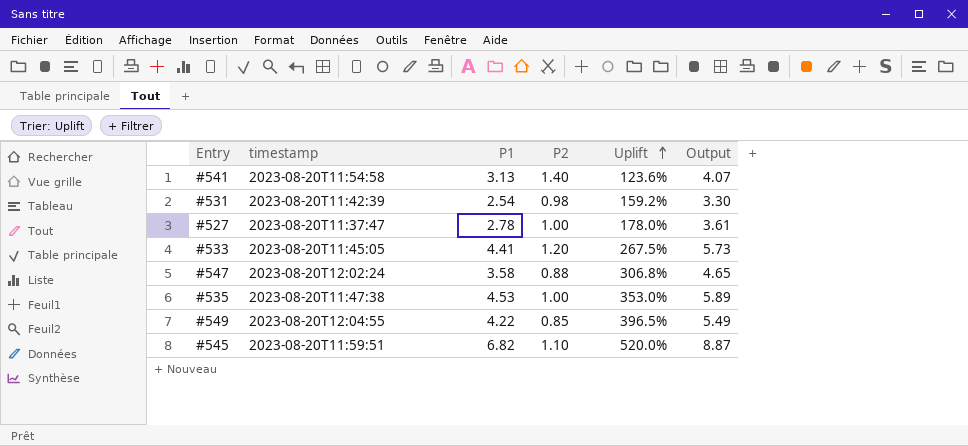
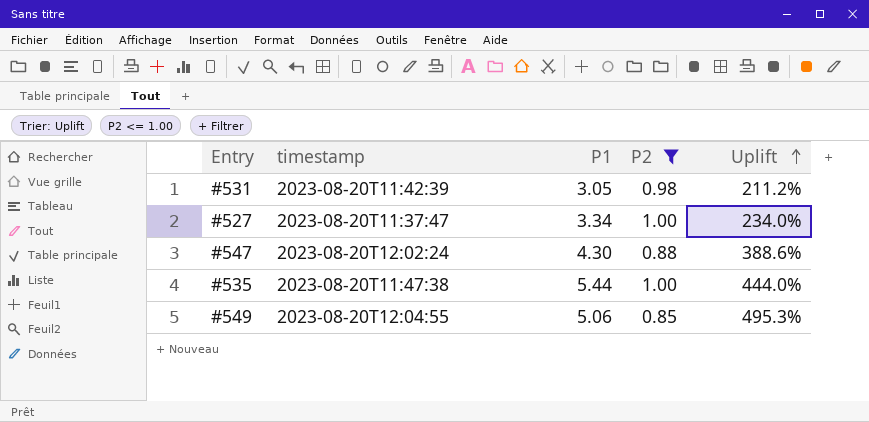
filter: none -> P2 <= 1.00
column Output | formula: [P1] * 1.3 -> none
#531 | P1: 2.54 -> 3.05
#531 | Uplift: 159.2% -> 211.2%
#527 | P1: 2.78 -> 3.34
#527 | Uplift: 178.0% -> 234.0%
#547 | P1: 3.58 -> 4.30
#547 | Uplift: 306.8% -> 388.6%
#535 | P1: 4.53 -> 5.44
#535 | Uplift: 353.0% -> 444.0%
#549 | P1: 4.22 -> 5.06
#549 | Uplift: 396.5% -> 495.3%

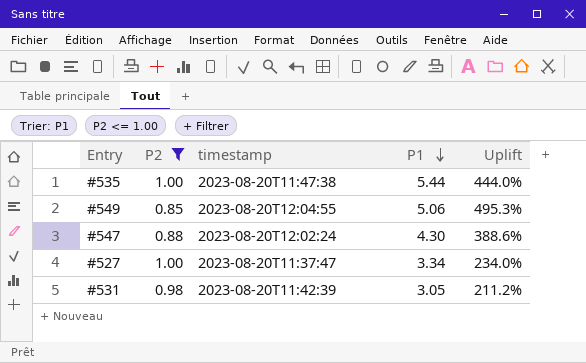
row order: Uplift ascending -> P1 descending
column P2 | position: 4 -> 2

